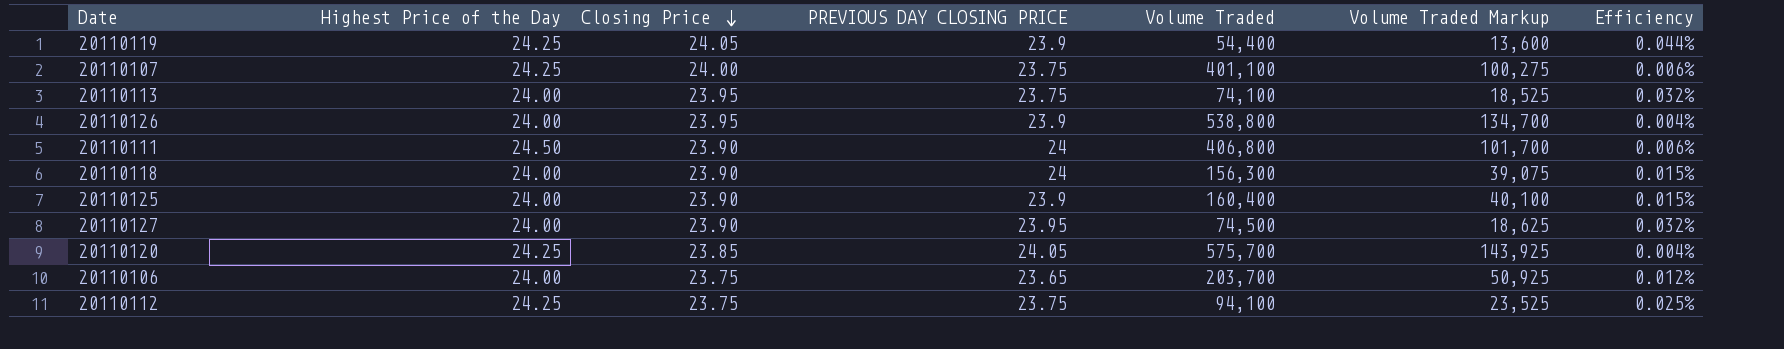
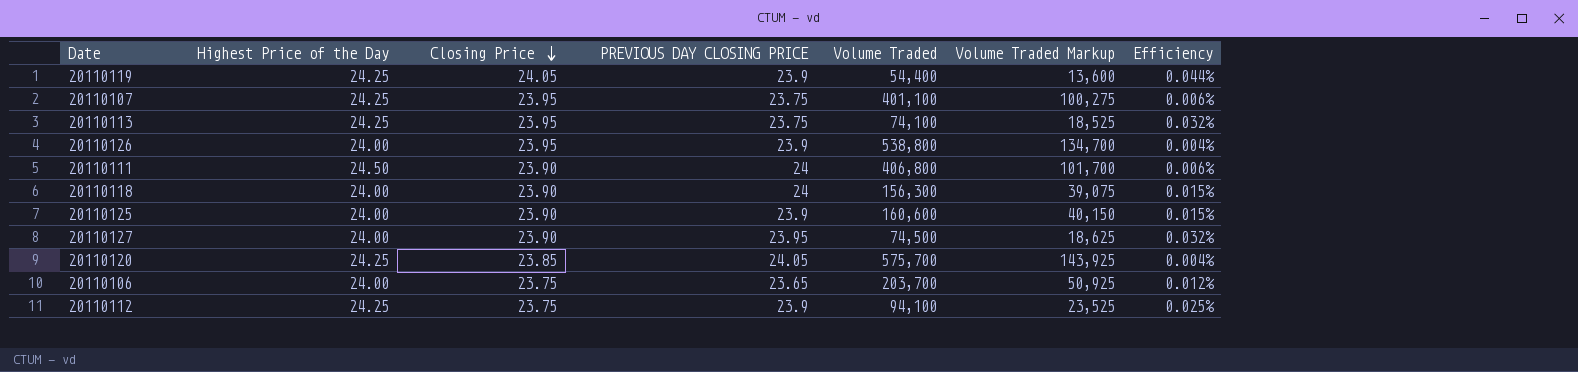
20110107 | Closing Price: 24.00 -> 23.95
20110113 | Highest Price of the Day: 24.00 -> 24.25
20110125 | Volume Traded: 160,400 -> 160,600
20110125 | Volume Traded Markup: 40,100 -> 40,150
20110112 | PREVIOUS DAY CLOSING PRICE: 23.75 -> 23.9

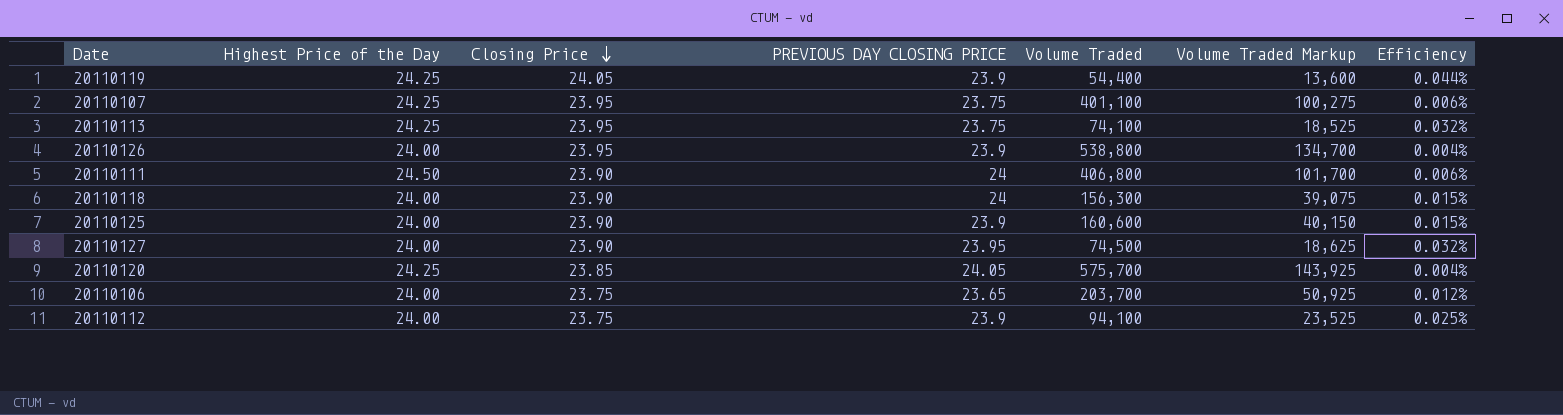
20110112 | Highest Price of the Day: 24.25 -> 24.00

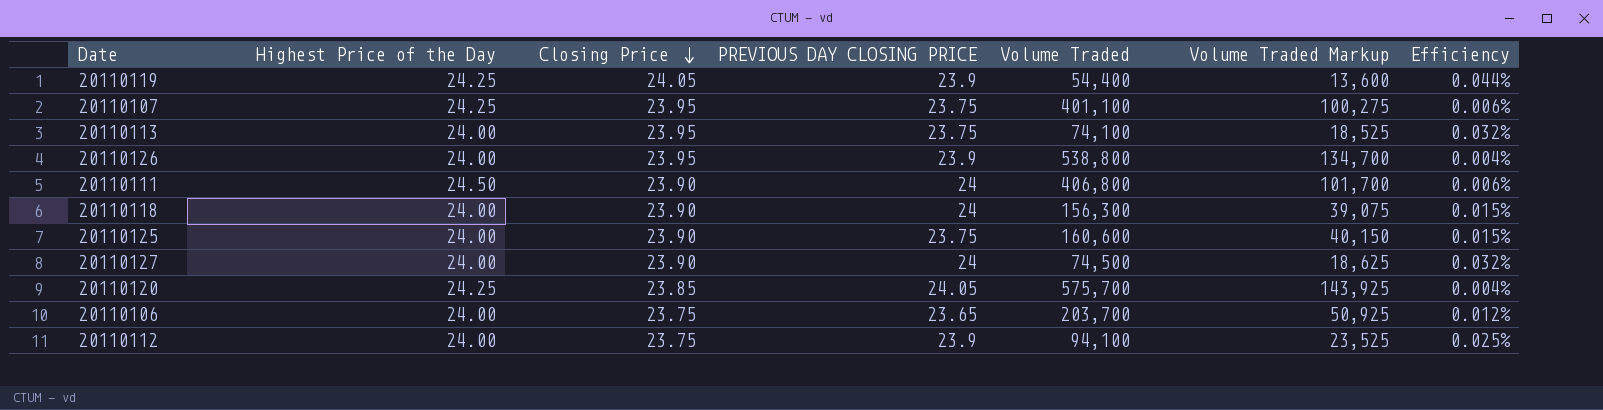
20110113 | Highest Price of the Day: 24.25 -> 24.00
20110125 | PREVIOUS DAY CLOSING PRICE: 23.9 -> 23.75
20110127 | PREVIOUS DAY CLOSING PRICE: 23.95 -> 24

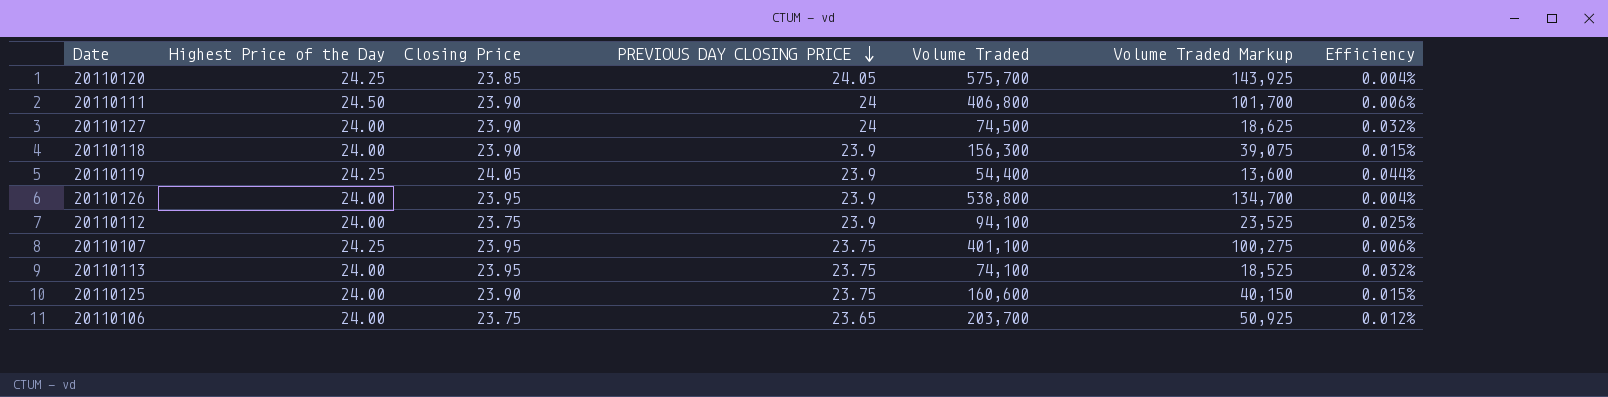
row order: Closing Price descending -> PREVIOUS DAY CLOSING PRICE descending
20110118 | PREVIOUS DAY CLOSING PRICE: 24 -> 23.9

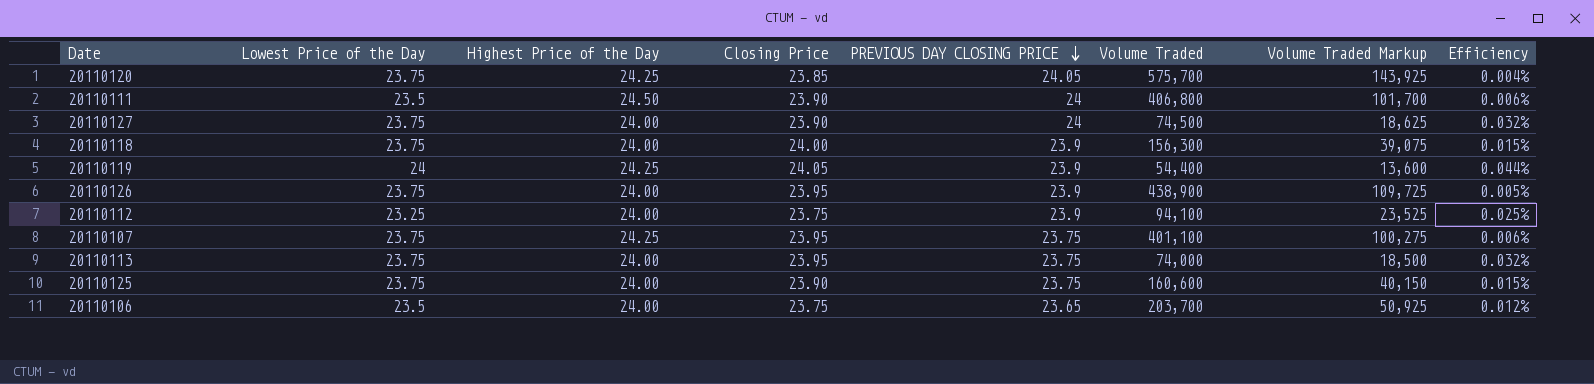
column Lowest Price of the Day | position: none -> 2
20110118 | Closing Price: 23.90 -> 24.00
20110126 | Volume Traded: 538,800 -> 438,900
20110126 | Volume Traded Markup: 134,700 -> 109,725
20110126 | Efficiency: 0.004% -> 0.005%
20110113 | Volume Traded: 74,100 -> 74,000
20110113 | Volume Traded Markup: 18,525 -> 18,500

